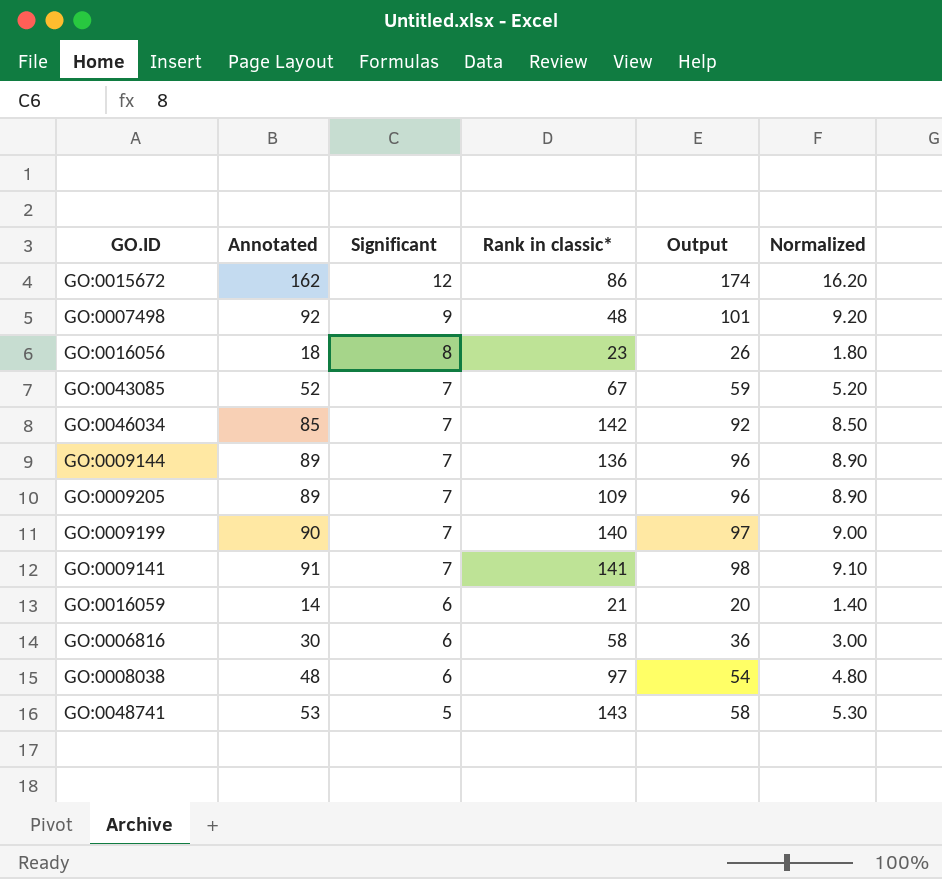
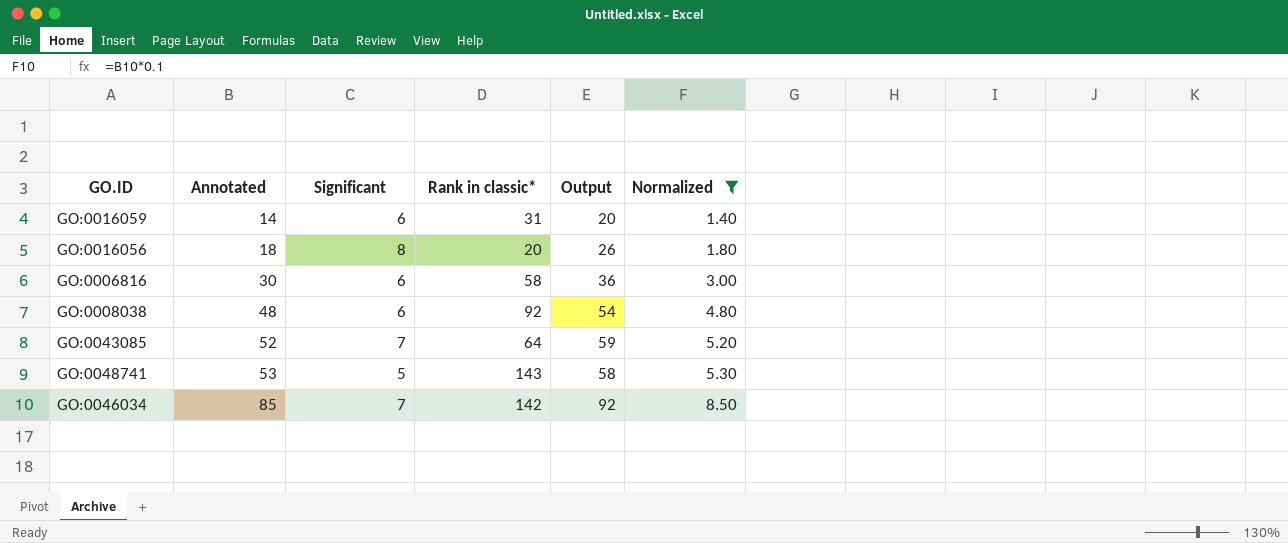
filter: none -> Normalized <= 8.50
row order: Significant descending -> Annotated ascending
GO:0016059 | Rank in classic*: 21 -> 31
GO:0016056 | Rank in classic*: 23 -> 20
GO:0008038 | Rank in classic*: 97 -> 92
GO:0043085 | Rank in classic*: 67 -> 64

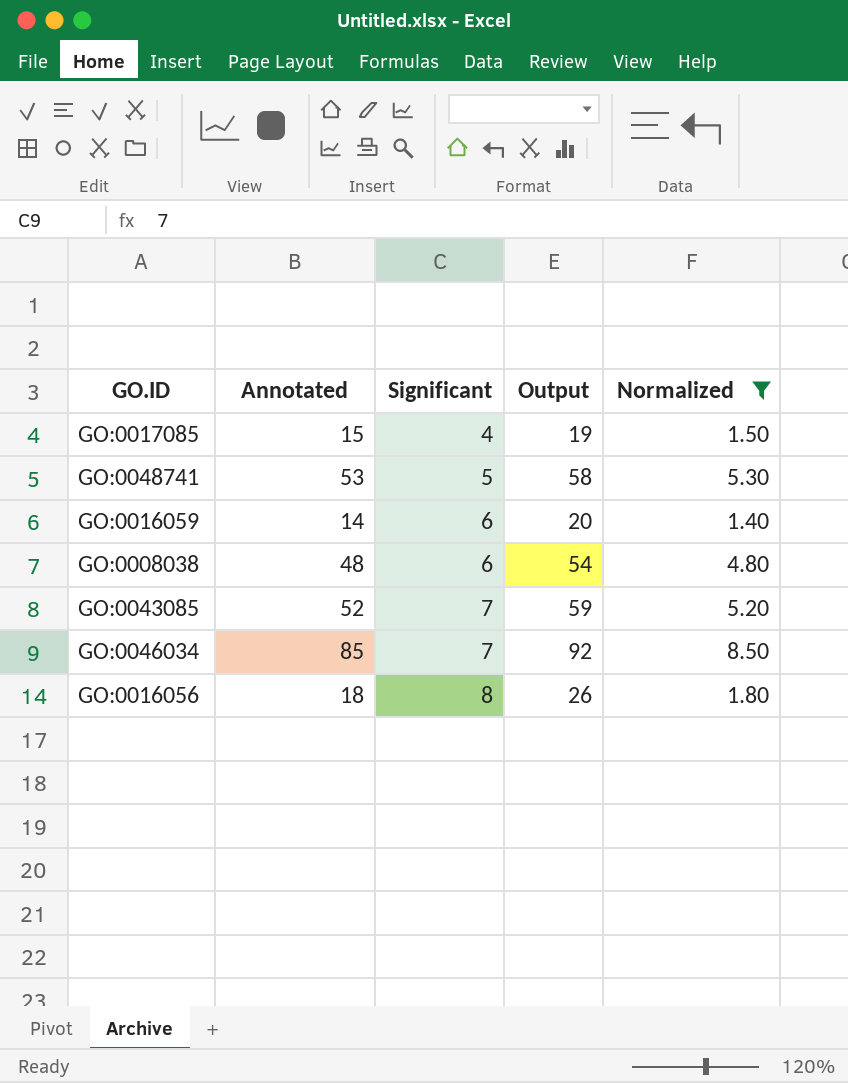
row order: Annotated ascending -> Significant ascending
column Rank in classic* | position: 4 -> none
row GO:0006816: 30 | 6 | 58 | 36 | 3.00 -> none
row GO:0017085: none -> 15 | 4 | 19 | 1.50

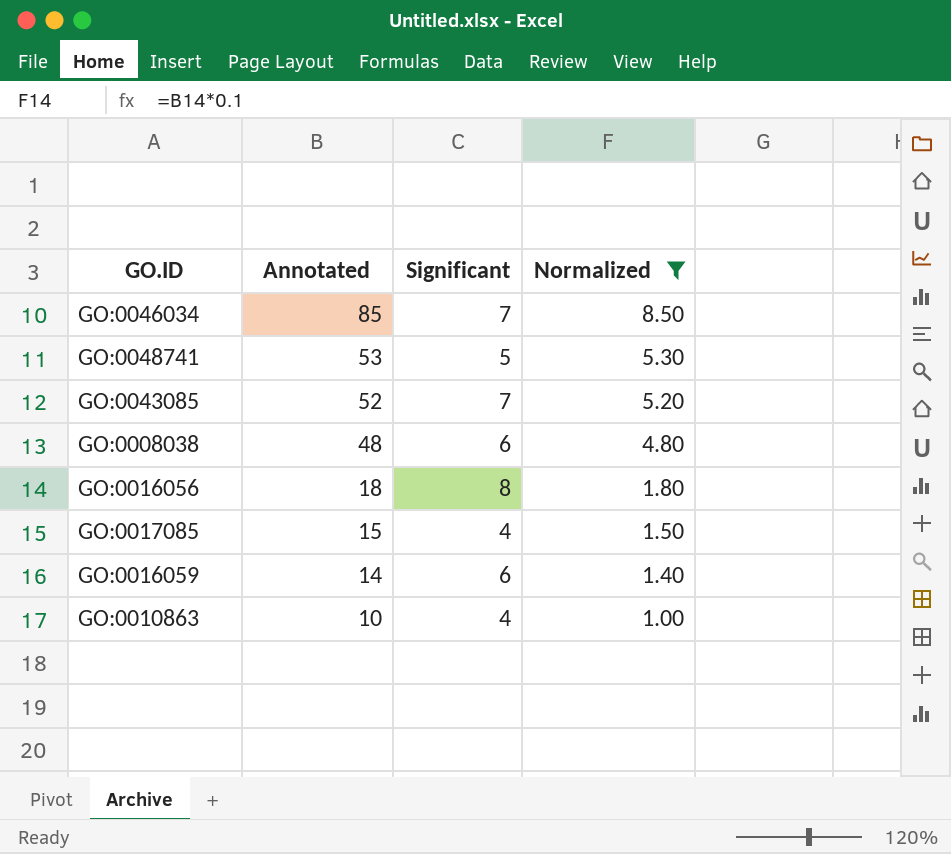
row order: Significant ascending -> Annotated descending
column Output | formula: [Annotated] + [Significant] -> none
row GO:0010863: none -> 10 | 4 | 1.00

